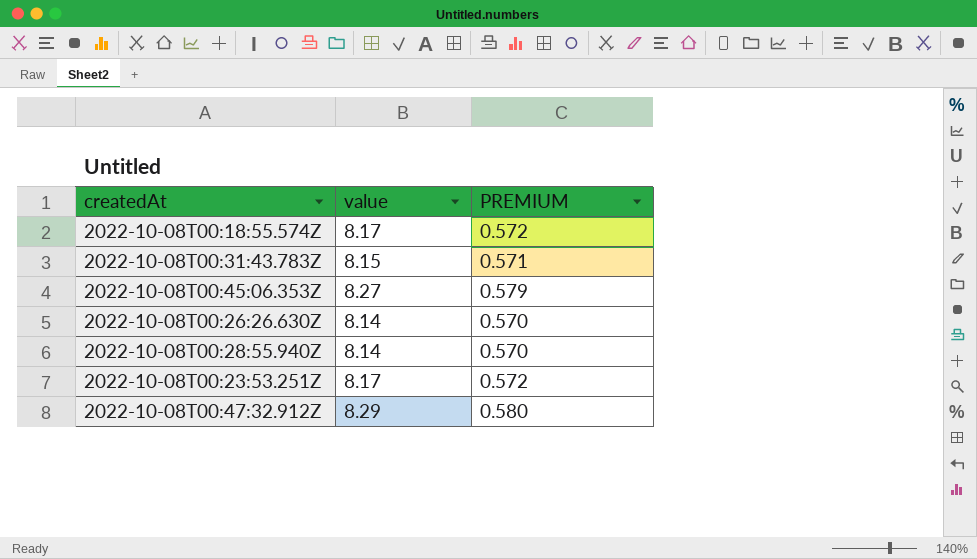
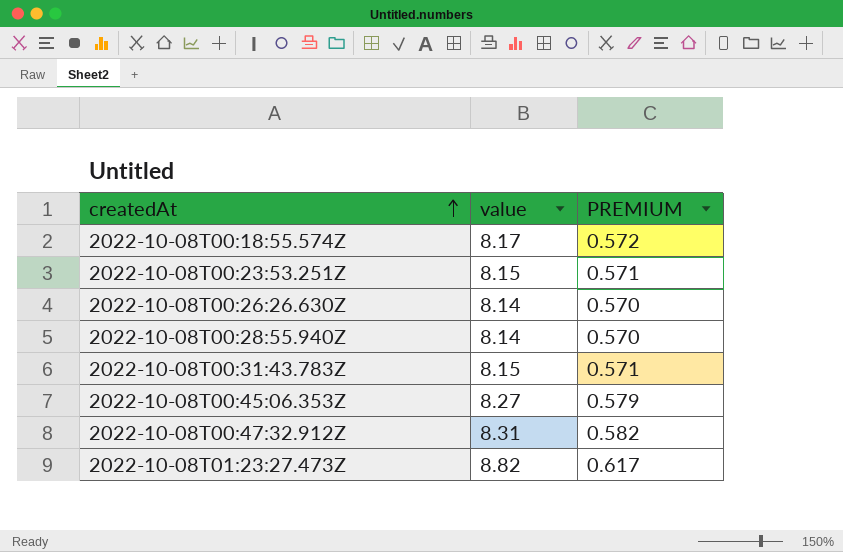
row order: none -> createdAt ascending
2022-10-08T00:23:53.251Z | value: 8.17 -> 8.15
2022-10-08T00:23:53.251Z | PREMIUM: 0.572 -> 0.571
2022-10-08T00:47:32.912Z | value: 8.29 -> 8.31
2022-10-08T00:47:32.912Z | PREMIUM: 0.580 -> 0.582
row 2022-10-08T01:23:27.473Z: none -> 8.82 | 0.617

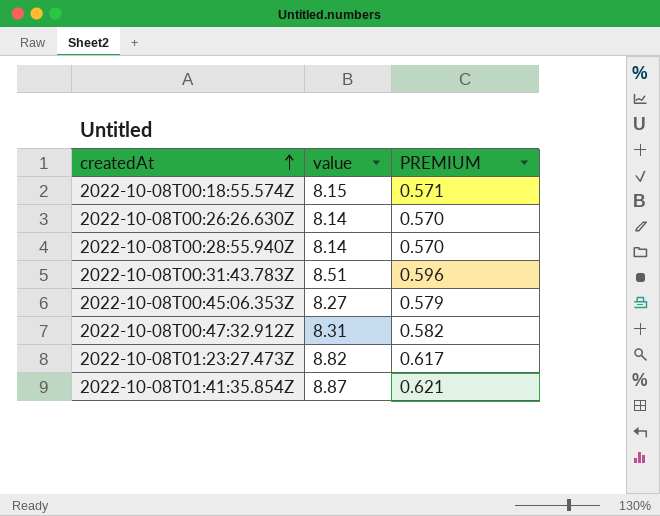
row 2022-10-08T00:23:53.251Z: 8.15 | 0.571 -> none
2022-10-08T00:18:55.574Z | value: 8.17 -> 8.15
2022-10-08T00:18:55.574Z | PREMIUM: 0.572 -> 0.571
2022-10-08T00:31:43.783Z | value: 8.15 -> 8.51
2022-10-08T00:31:43.783Z | PREMIUM: 0.571 -> 0.596
row 2022-10-08T01:41:35.854Z: none -> 8.87 | 0.621

